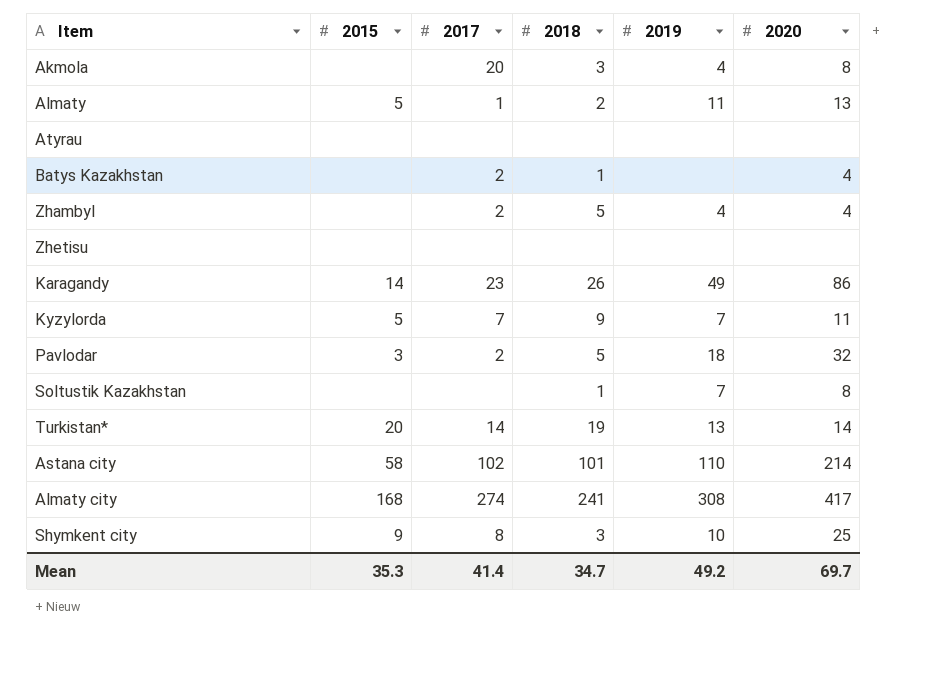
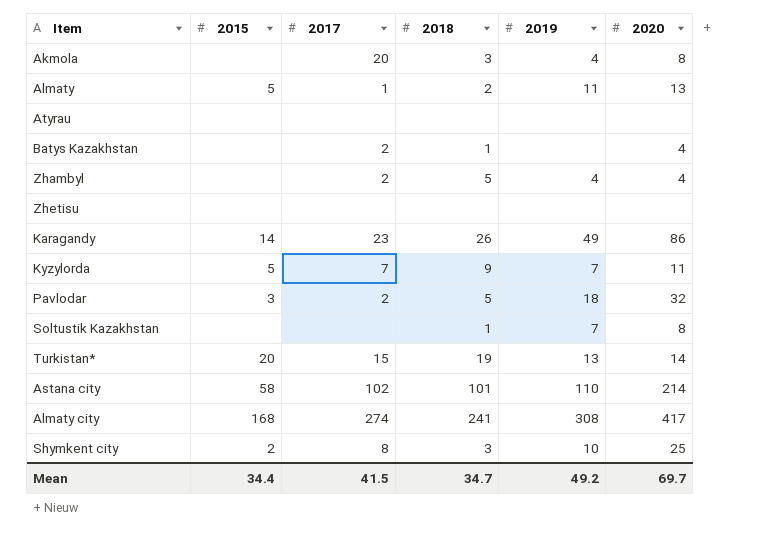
Turkistan* | 2017: 14 -> 15
Shymkent city | 2015: 9 -> 2
Mean | 2015: 35.3 -> 34.4
Mean | 2017: 41.4 -> 41.5

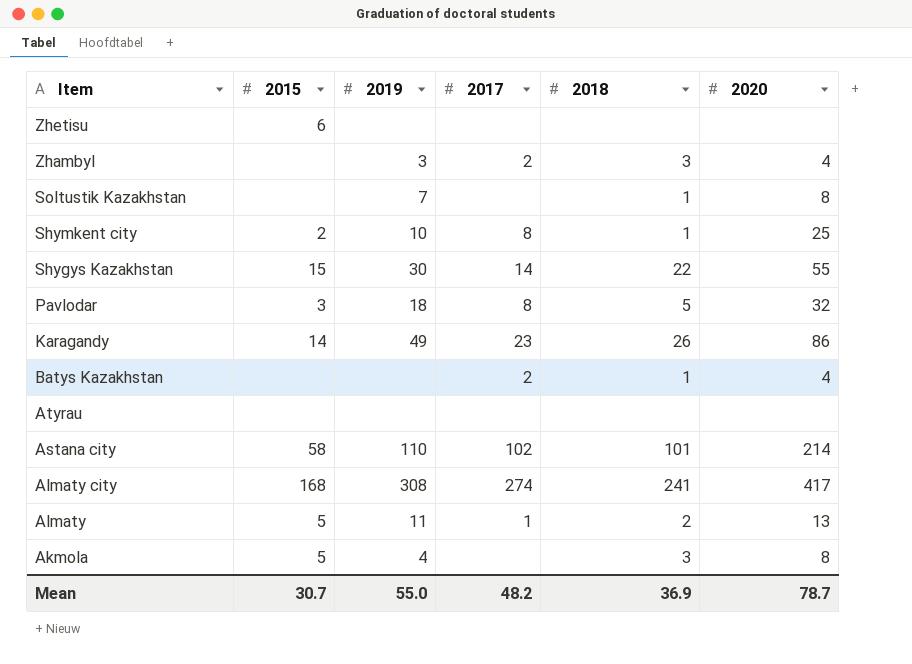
row order: none -> Item descending
column 2019 | position: 5 -> 3
row Kyzylorda: 5 | 7 | 9 | 7 | 11 -> none
row Turkistan*: 20 | 15 | 19 | 13 | 14 -> none
Zhetisu | 2015: none -> 6
Zhambyl | 2019: 4 -> 3
Zhambyl | 2018: 5 -> 3
Shymkent city | 2018: 3 -> 1
row Shygys Kazakhstan: none -> 15 | 30 | 14 | 22 | 55
Pavlodar | 2017: 2 -> 8
Akmola | 2015: none -> 5
Akmola | 2017: 20 -> none
Mean | 2015: 34.4 -> 30.7
Mean | 2019: 49.2 -> 55.0
Mean | 2017: 41.5 -> 48.2
Mean | 2018: 34.7 -> 36.9
Mean | 2020: 69.7 -> 78.7

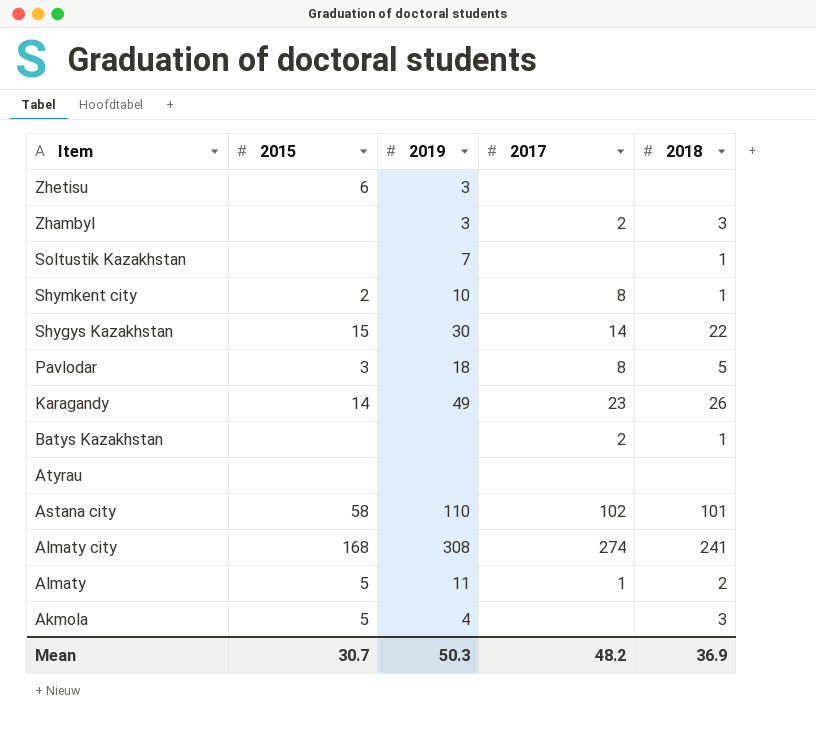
column 2020 | position: 6 -> none
Zhetisu | 2019: none -> 3
Mean | 2019: 55.0 -> 50.3

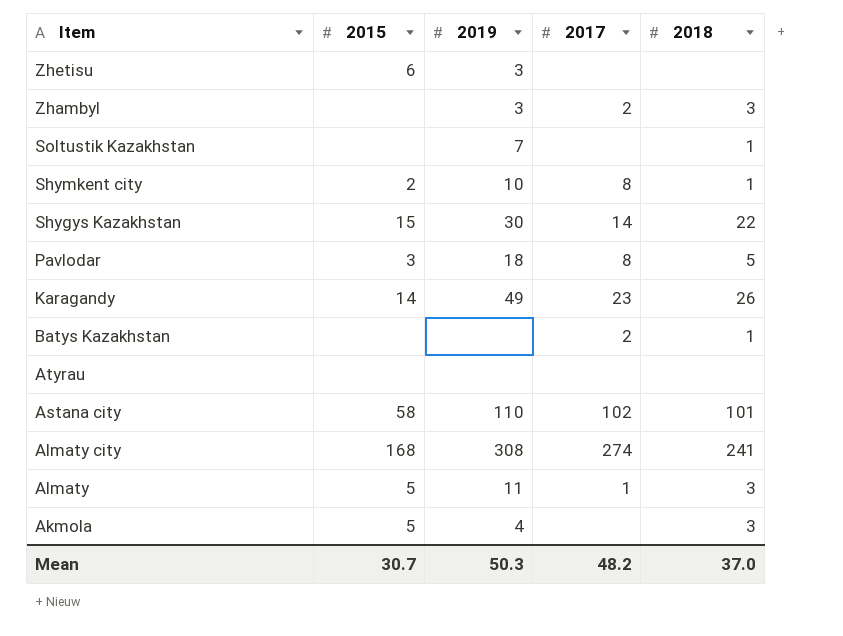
Almaty | 2018: 2 -> 3
Mean | 2018: 36.9 -> 37.0

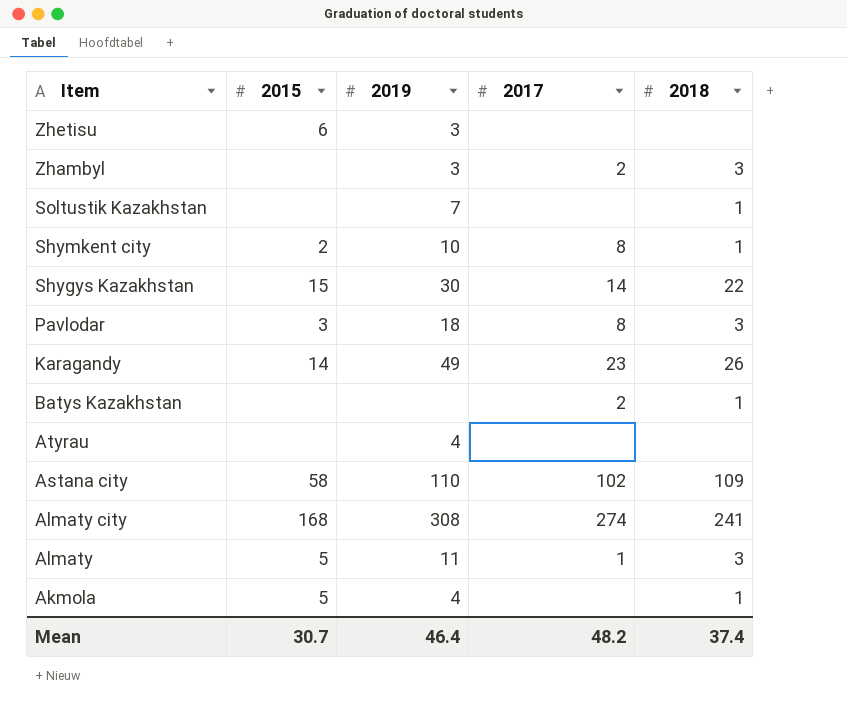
Pavlodar | 2018: 5 -> 3
Atyrau | 2019: none -> 4
Astana city | 2018: 101 -> 109
Akmola | 2018: 3 -> 1
Mean | 2019: 50.3 -> 46.4
Mean | 2018: 37.0 -> 37.4

